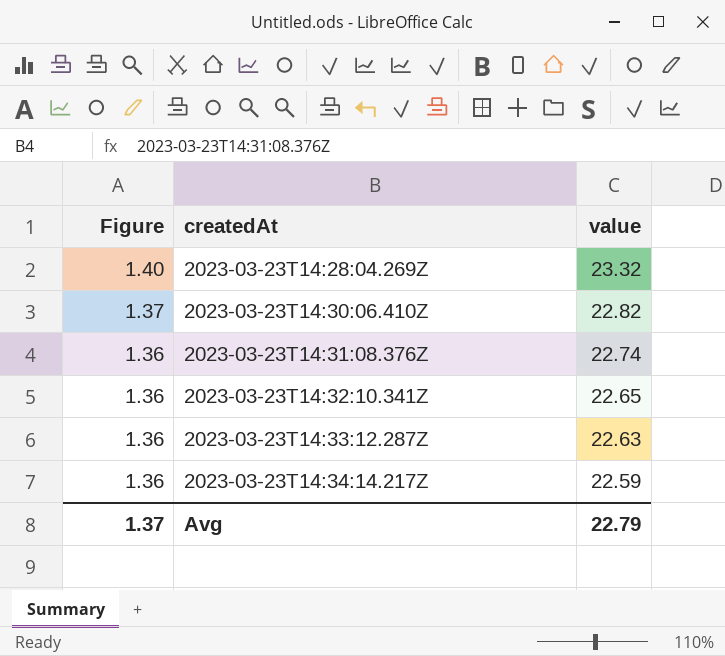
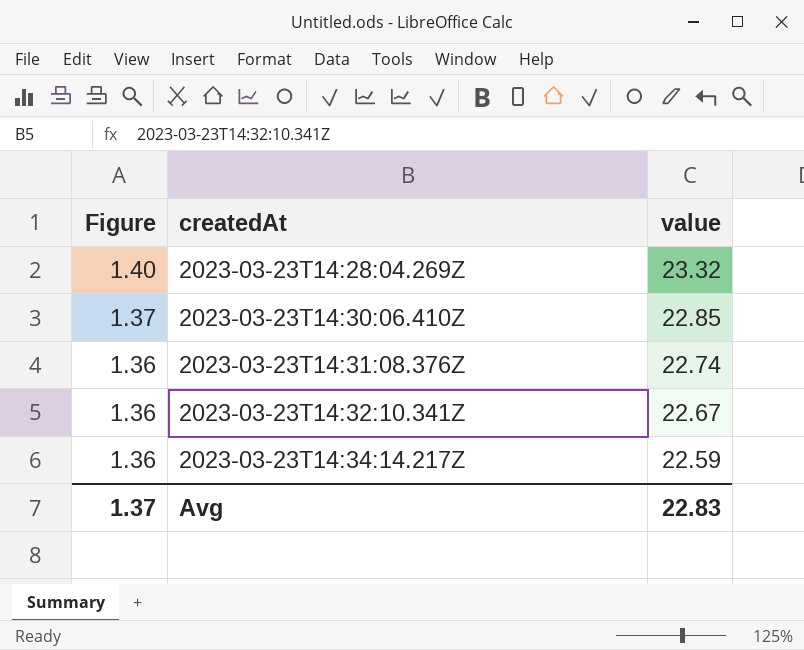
row 2023-03-23T14:33:12.287Z: 1.36 | 22.63 -> none
2023-03-23T14:30:06.410Z | value: 22.82 -> 22.85
2023-03-23T14:32:10.341Z | value: 22.65 -> 22.67
Avg | value: 22.79 -> 22.83

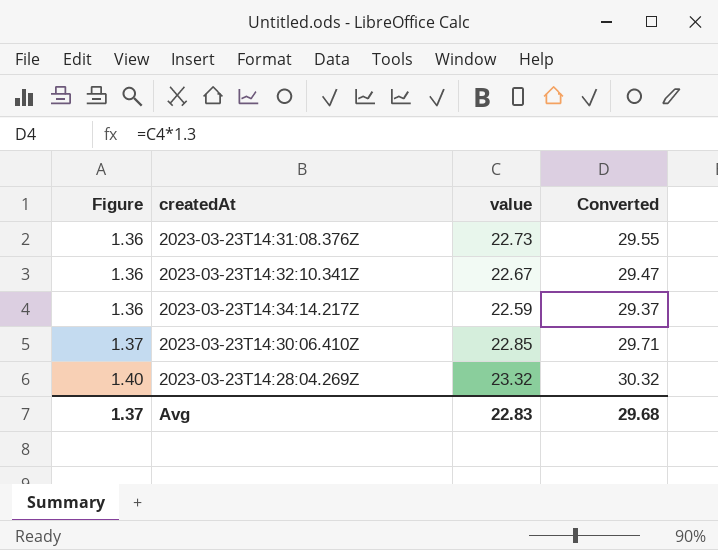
row order: Figure descending -> Figure ascending
column Converted | formula: none -> [value] * 1.3
2023-03-23T14:31:08.376Z | value: 22.74 -> 22.73

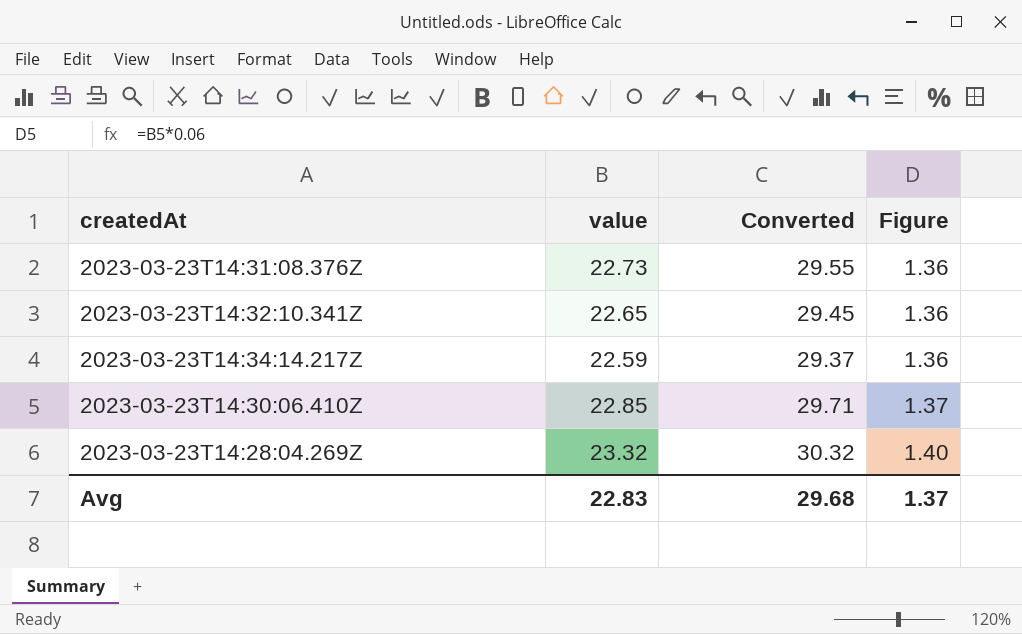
column Figure | position: 1 -> 4
2023-03-23T14:32:10.341Z | value: 22.67 -> 22.65
2023-03-23T14:32:10.341Z | Converted: 29.47 -> 29.45

